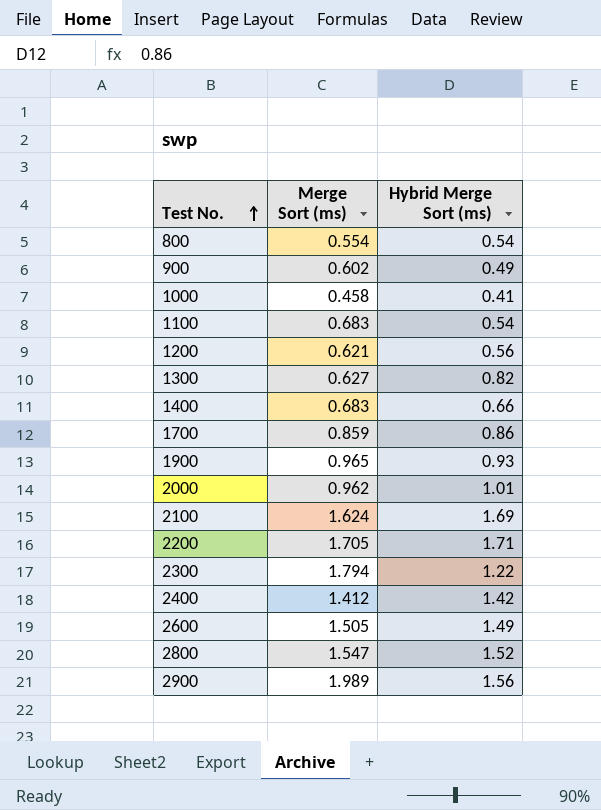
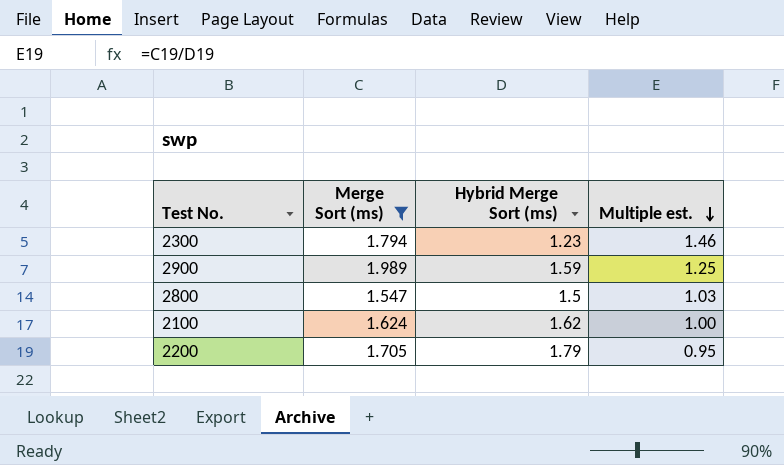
filter: none -> Merge Sort (ms) >= 1.547
row order: Test No. ascending -> Multiple est. descending
column Multiple est. | formula: none -> [Merge Sort (ms)] / [Hybrid Merge Sort (ms)]
2300 | Hybrid Merge Sort (ms): 1.22 -> 1.23
2900 | Hybrid Merge Sort (ms): 1.56 -> 1.59
2800 | Hybrid Merge Sort (ms): 1.52 -> 1.5
2100 | Hybrid Merge Sort (ms): 1.69 -> 1.62
2200 | Hybrid Merge Sort (ms): 1.71 -> 1.79

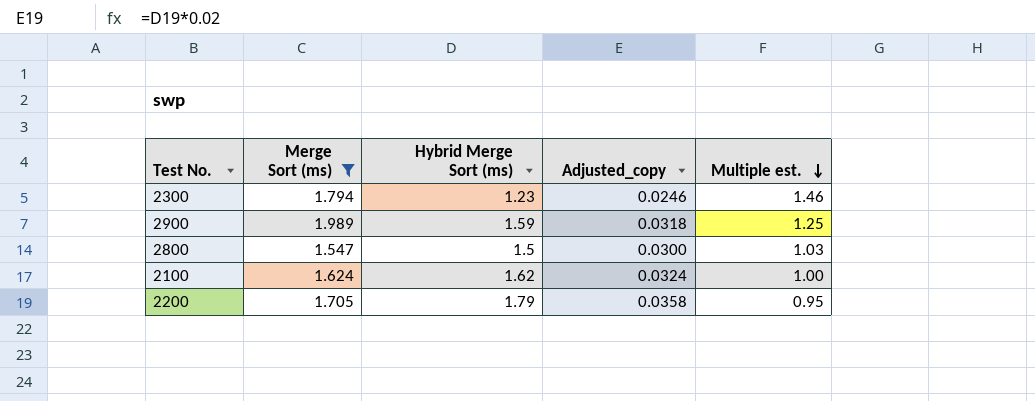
column Adjusted_copy | formula: none -> [Hybrid Merge Sort (ms)] * 0.02

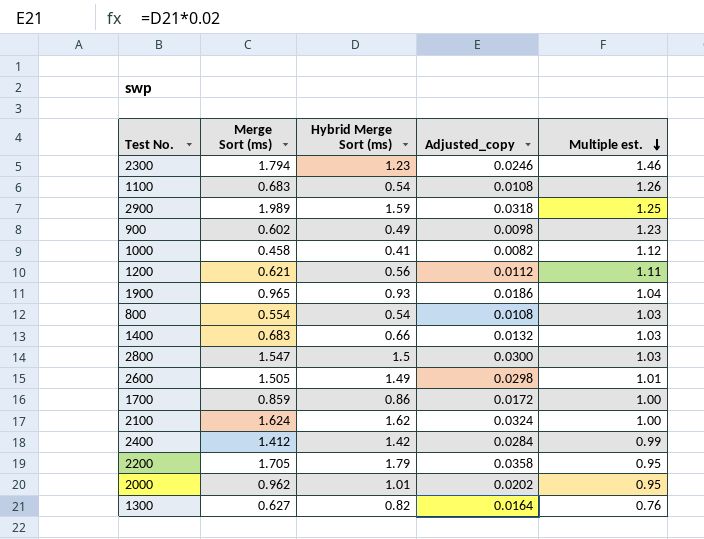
filter: Merge Sort (ms) >= 1.547 -> none

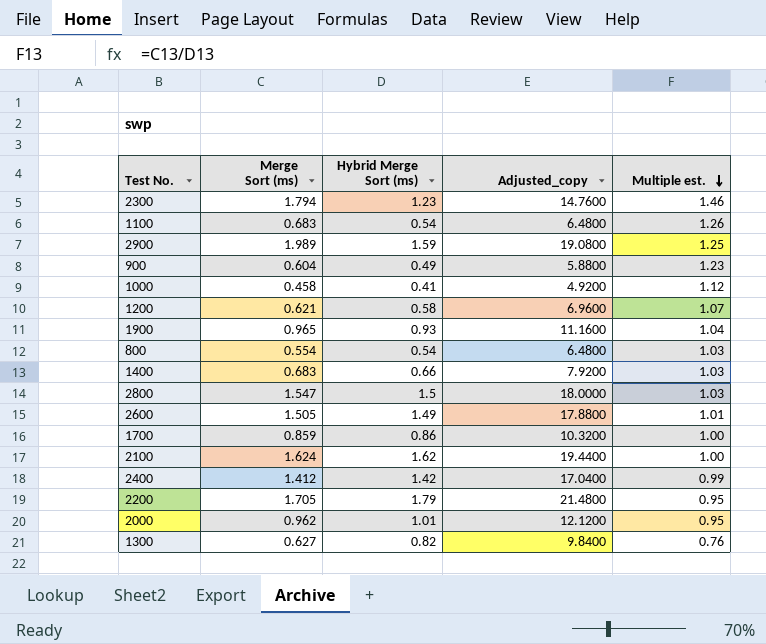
column Adjusted_copy | formula: [Hybrid Merge Sort (ms)] * 0.02 -> [Hybrid Merge Sort (ms)] * 12
900 | Merge Sort (ms): 0.602 -> 0.604
1200 | Hybrid Merge Sort (ms): 0.56 -> 0.58
1200 | Multiple est.: 1.11 -> 1.07

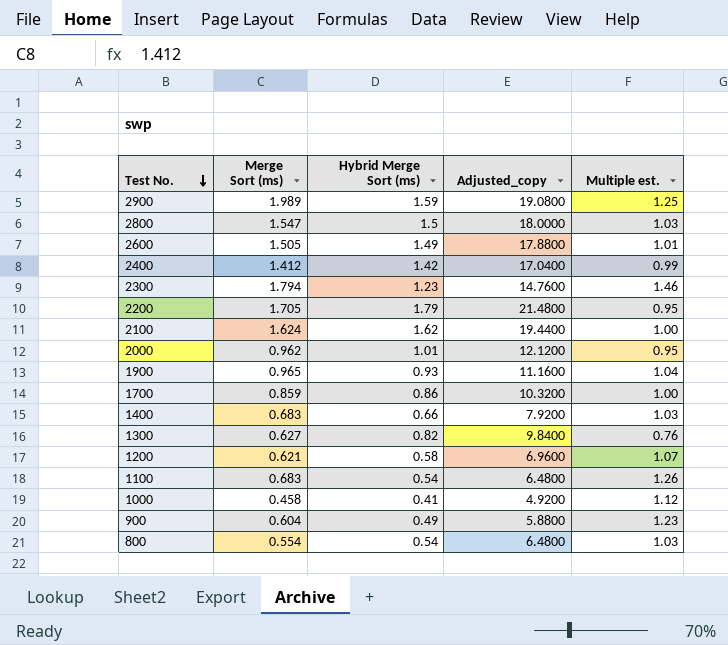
row order: Multiple est. descending -> Test No. descending

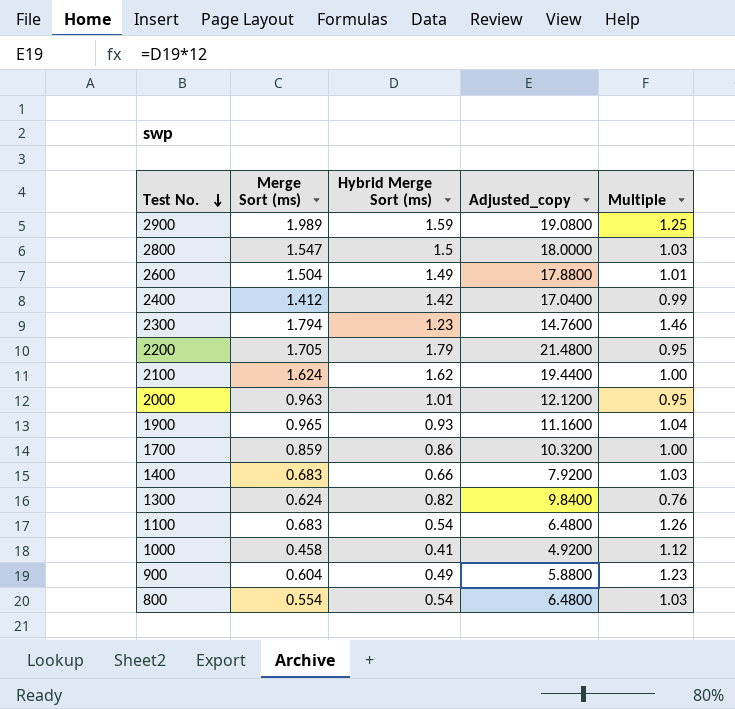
column name: Multiple est. -> Multiple
row 1200: 0.621 | 0.58 | 6.9600 | 1.07 -> none
2600 | Merge Sort (ms): 1.505 -> 1.504
2000 | Merge Sort (ms): 0.962 -> 0.963
1300 | Merge Sort (ms): 0.627 -> 0.624

